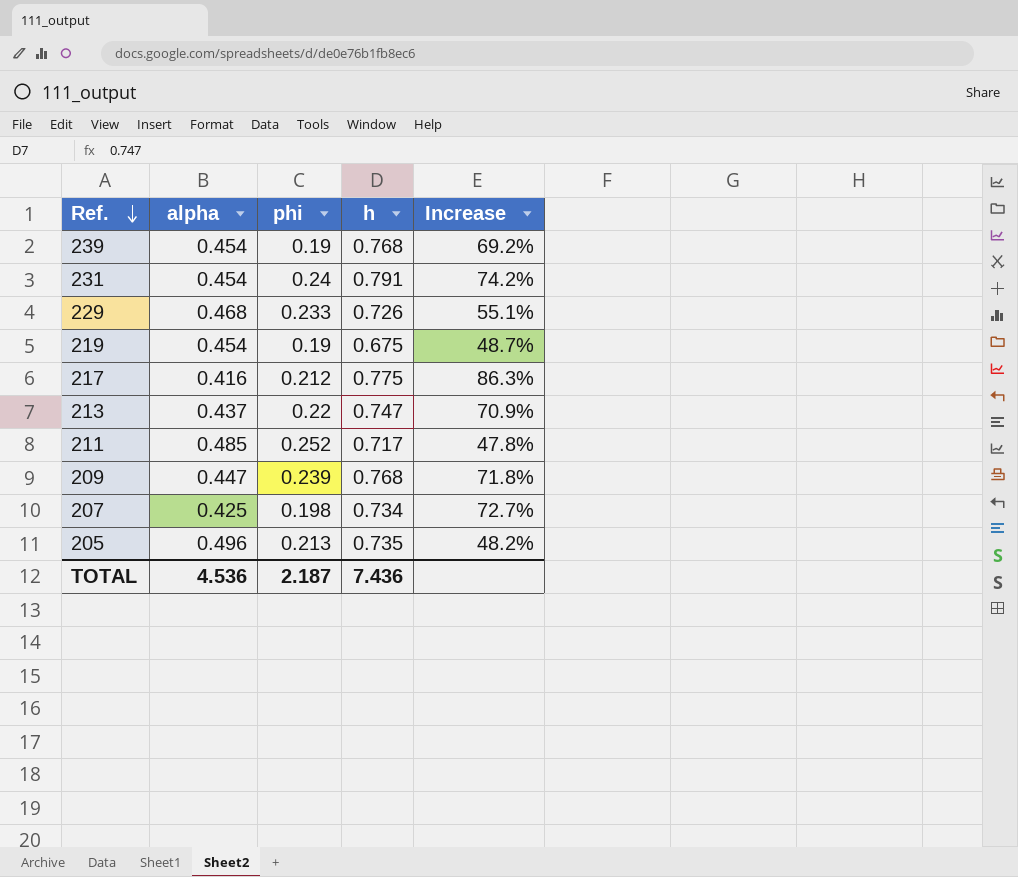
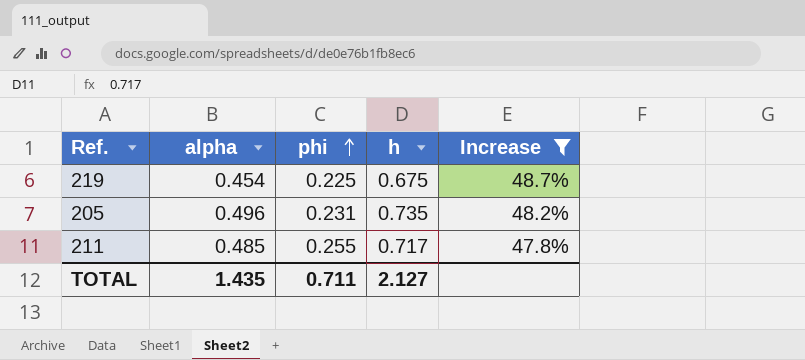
filter: none -> Increase <= 48.7%
row order: Ref. descending -> phi ascending
219 | phi: 0.19 -> 0.225
205 | phi: 0.213 -> 0.231
211 | phi: 0.252 -> 0.255
TOTAL | alpha: 4.536 -> 1.435
TOTAL | phi: 2.187 -> 0.711
TOTAL | h: 7.436 -> 2.127

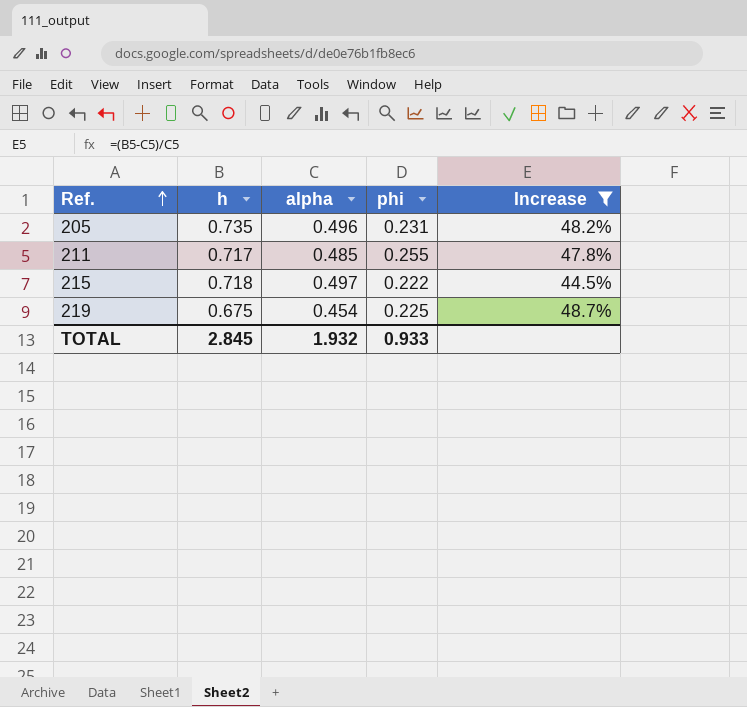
row order: phi ascending -> Ref. ascending
column h | position: 4 -> 2
row 215: none -> 0.718 | 0.497 | 0.222 | 44.5%
TOTAL | h: 2.127 -> 2.845
TOTAL | alpha: 1.435 -> 1.932
TOTAL | phi: 0.711 -> 0.933

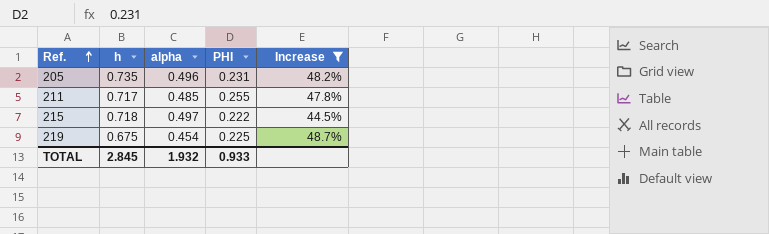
column name: phi -> PHI

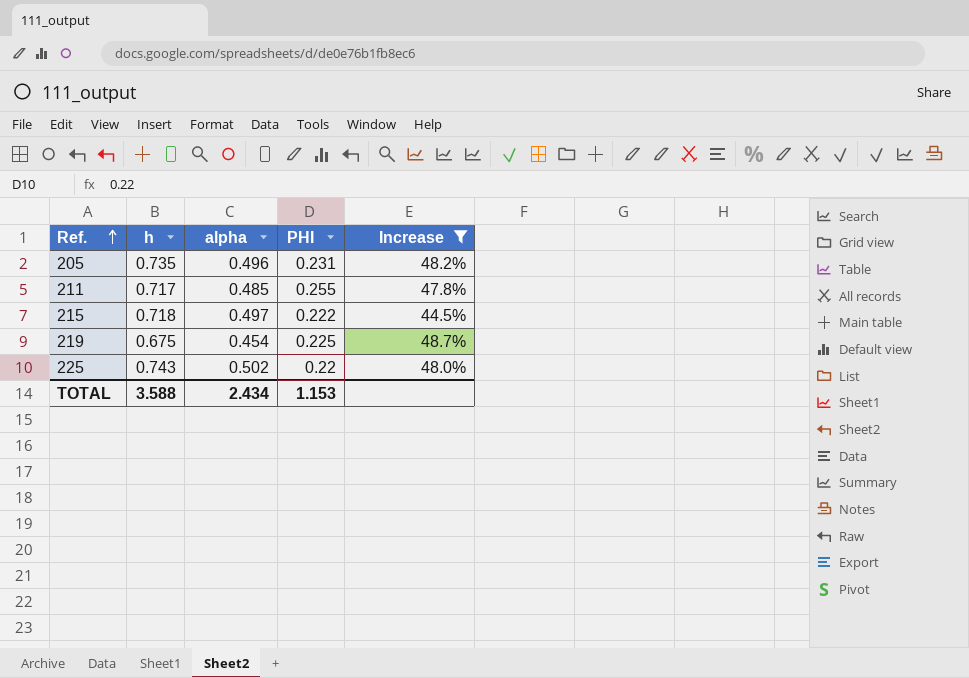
row 225: none -> 0.743 | 0.502 | 0.22 | 48.0%
TOTAL | h: 2.845 -> 3.588
TOTAL | alpha: 1.932 -> 2.434
TOTAL | PHI: 0.933 -> 1.153

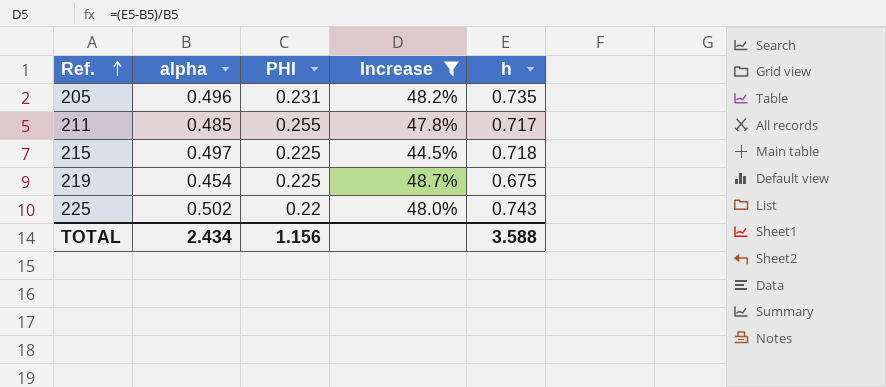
column h | position: 2 -> 5
215 | PHI: 0.222 -> 0.225
TOTAL | PHI: 1.153 -> 1.156

